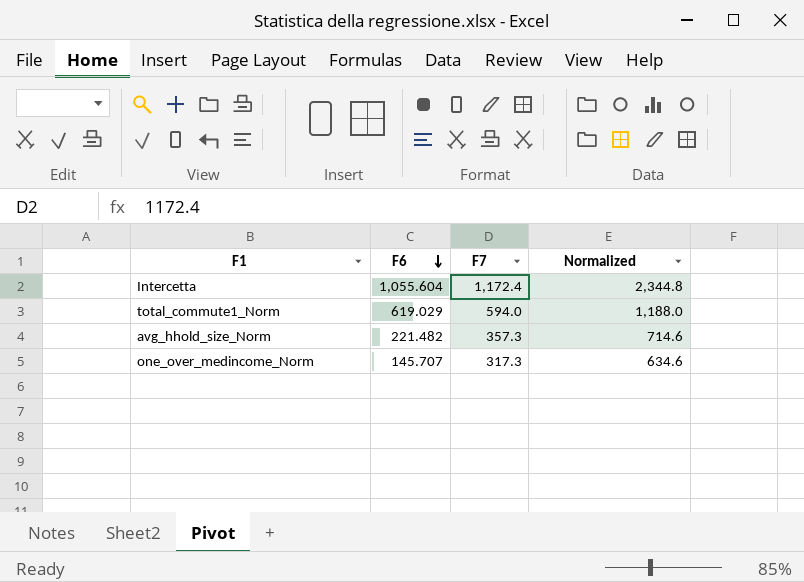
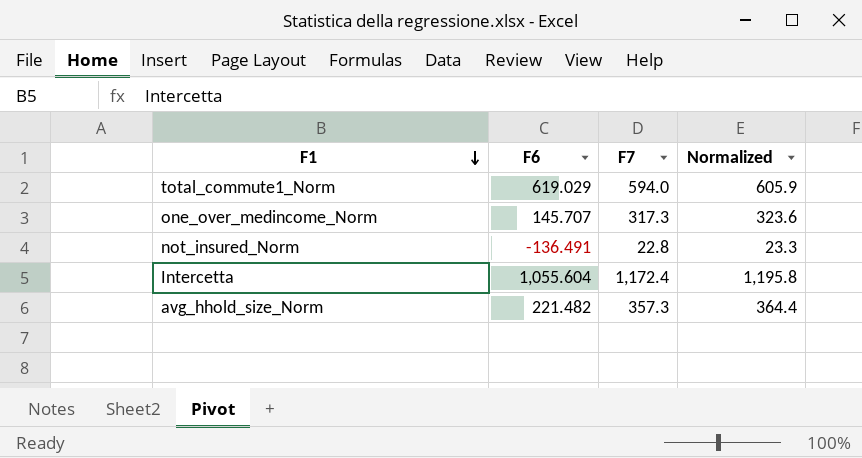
row order: F6 descending -> F1 descending
column Normalized | formula: [F7] * 2 -> [F7] * 1.02
row not_insured_Norm: none -> -136.491 | 22.8 | 23.3

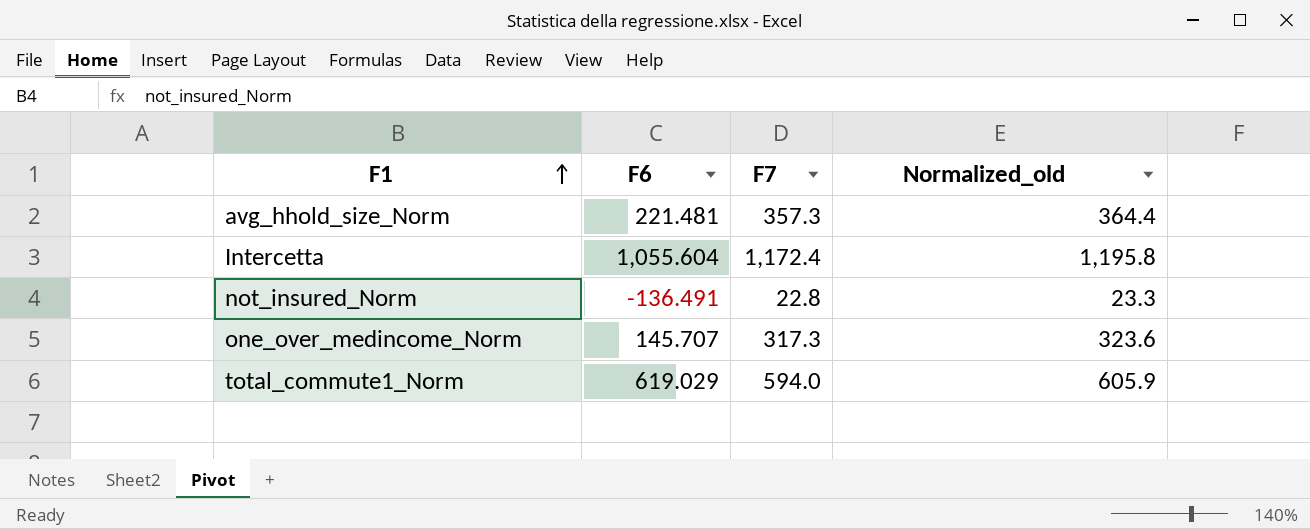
row order: F1 descending -> F1 ascending
column name: Normalized -> Normalized_old
avg_hhold_size_Norm | F6: 221.482 -> 221.481

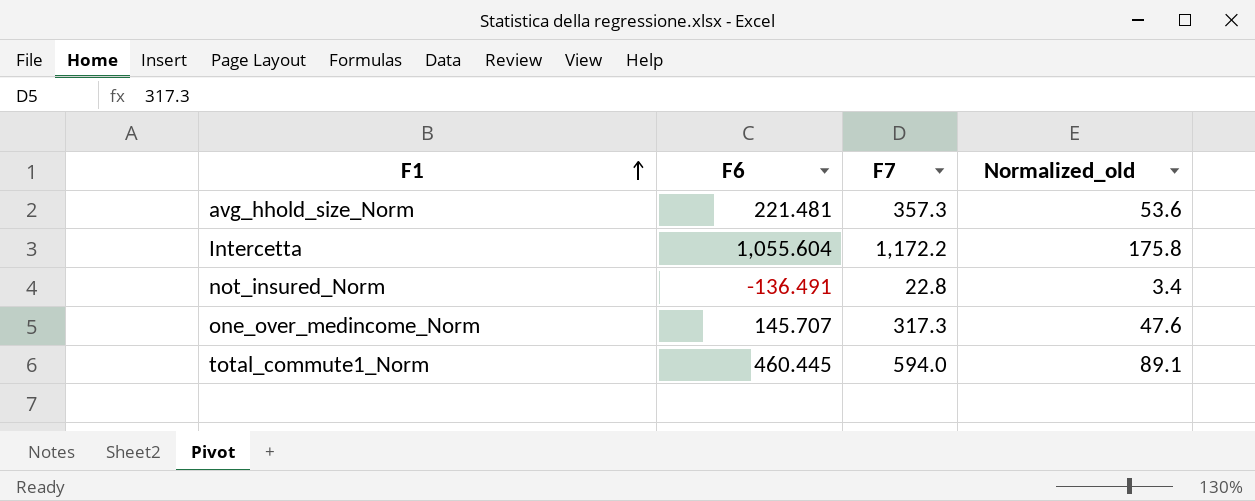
column Normalized_old | formula: [F7] * 1.02 -> [F7] * 0.15
Intercetta | F7: 1,172.4 -> 1,172.2
total_commute1_Norm | F6: 619.029 -> 460.445

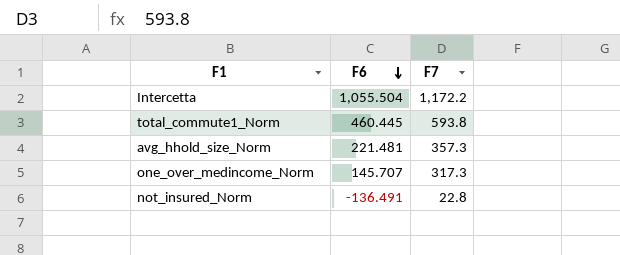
row order: F1 ascending -> F6 descending
column Normalized_old | formula: [F7] * 0.15 -> none
Intercetta | F6: 1,055.604 -> 1,055.504
total_commute1_Norm | F7: 594.0 -> 593.8

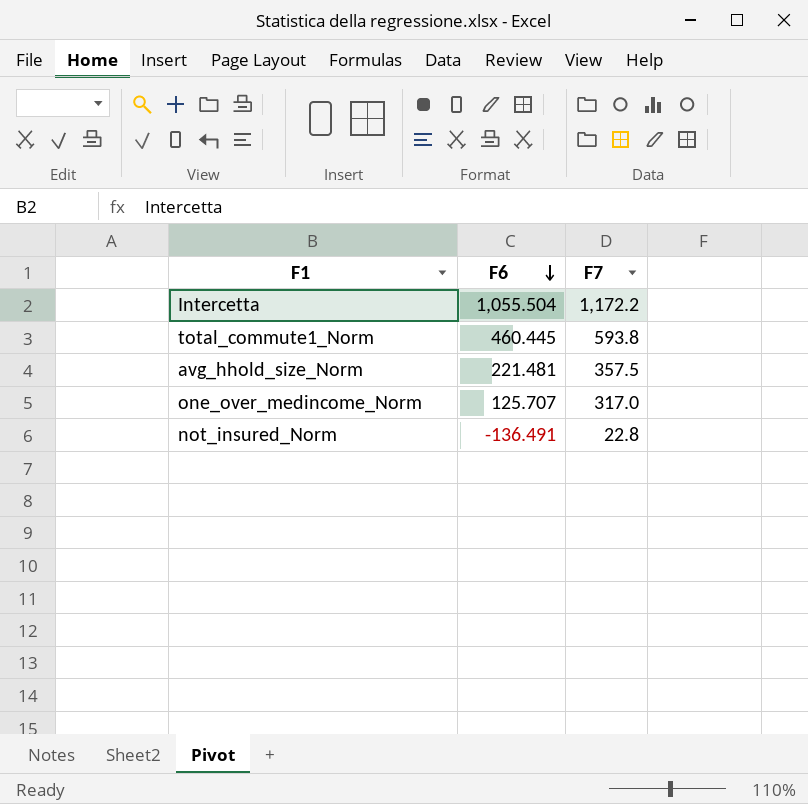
avg_hhold_size_Norm | F7: 357.3 -> 357.5
one_over_medincome_Norm | F6: 145.707 -> 125.707
one_over_medincome_Norm | F7: 317.3 -> 317.0

